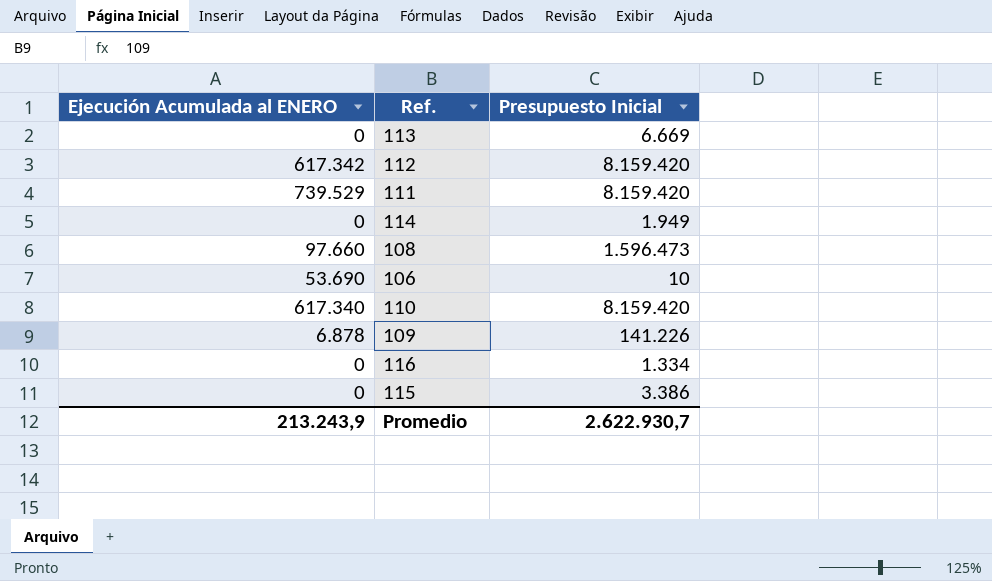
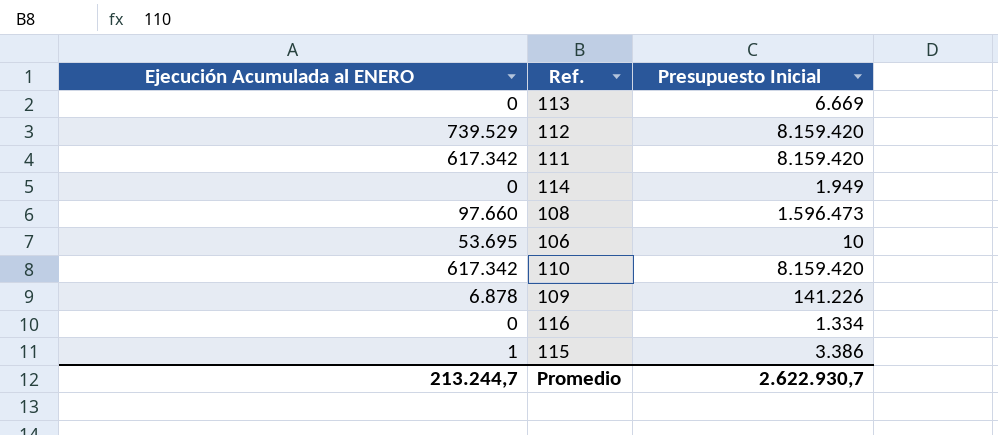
112 | Ejecución Acumulada al ENERO: 617.342 -> 739.529
111 | Ejecución Acumulada al ENERO: 739.529 -> 617.342
106 | Ejecución Acumulada al ENERO: 53.690 -> 53.695
110 | Ejecución Acumulada al ENERO: 617.340 -> 617.342
115 | Ejecución Acumulada al ENERO: 0 -> 1
Promedio | Ejecución Acumulada al ENERO: 213.243,9 -> 213.244,7

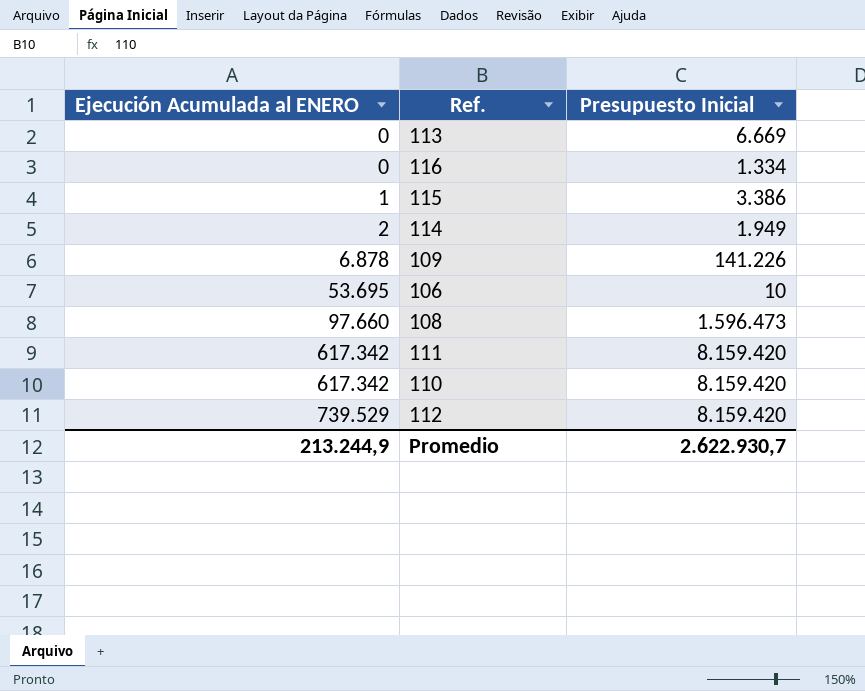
row order: none -> Ejecución Acumulada al ENERO ascending
114 | Ejecución Acumulada al ENERO: 0 -> 2
Promedio | Ejecución Acumulada al ENERO: 213.244,7 -> 213.244,9

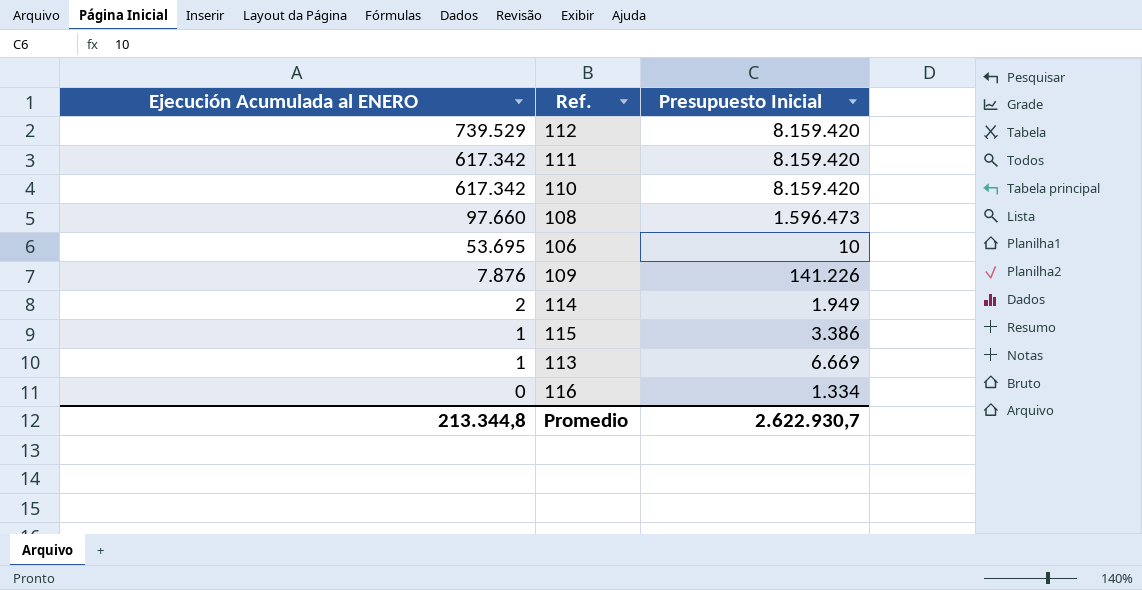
row order: Ejecución Acumulada al ENERO ascending -> Ejecución Acumulada al ENERO descending
109 | Ejecución Acumulada al ENERO: 6.878 -> 7.876
113 | Ejecución Acumulada al ENERO: 0 -> 1
Promedio | Ejecución Acumulada al ENERO: 213.244,9 -> 213.344,8

